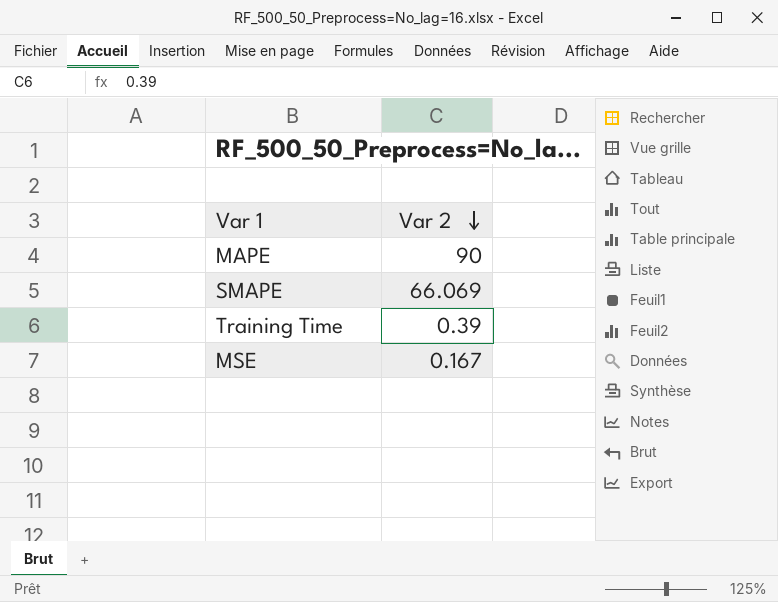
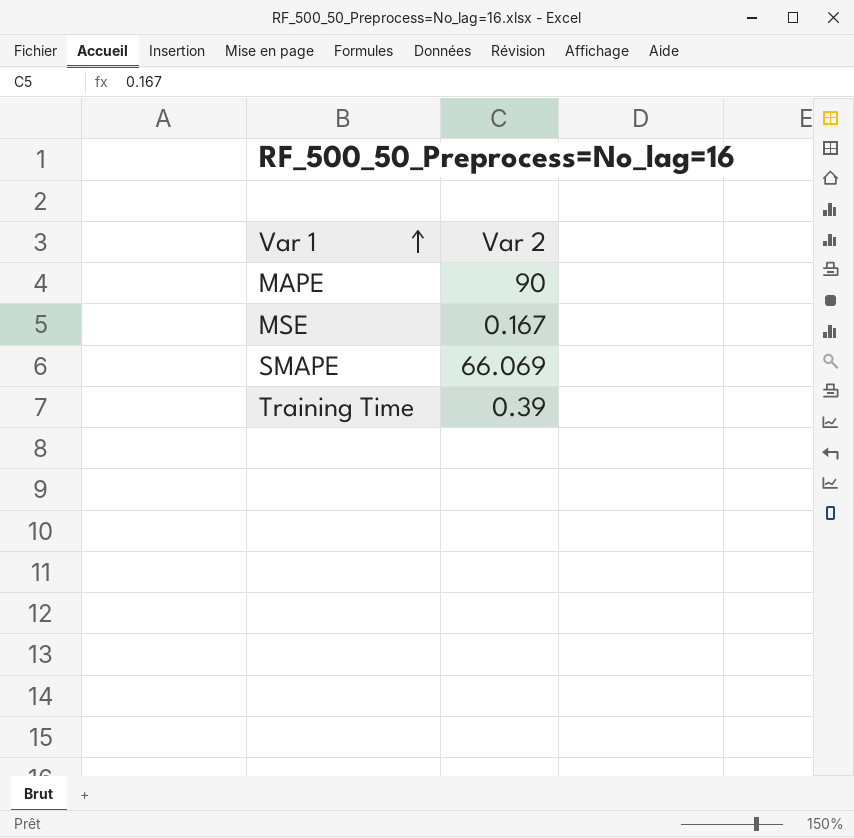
row order: Var 2 descending -> Var 1 ascending

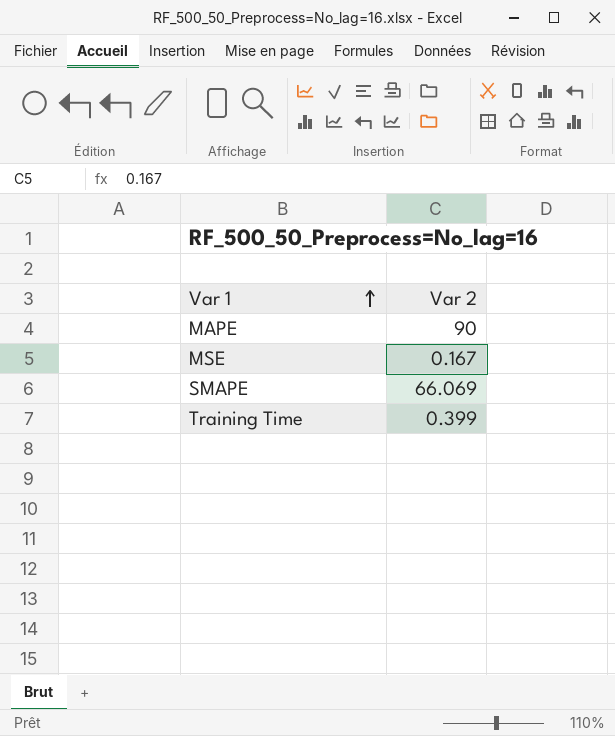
Training Time | Var 2: 0.39 -> 0.399

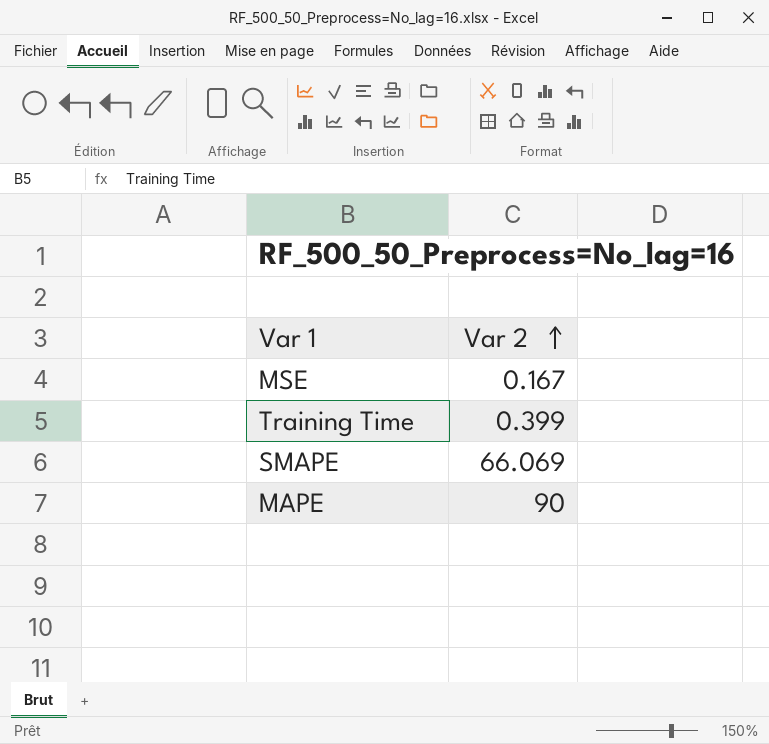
row order: Var 1 ascending -> Var 2 ascending

